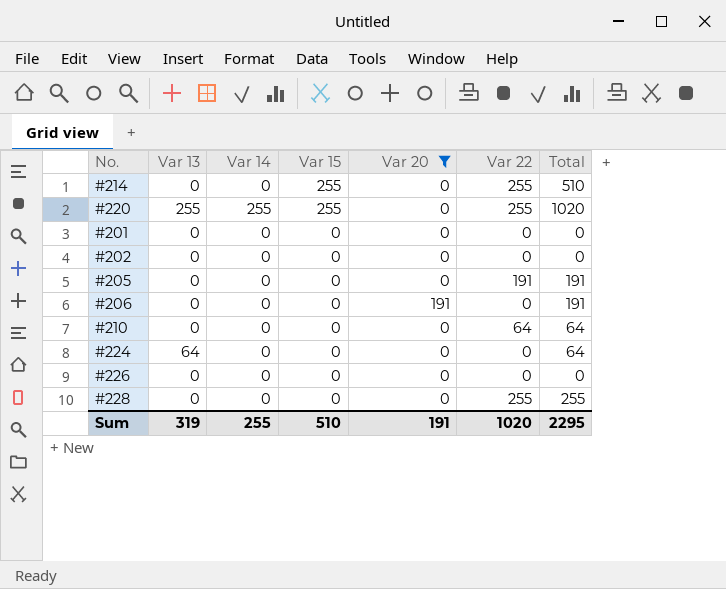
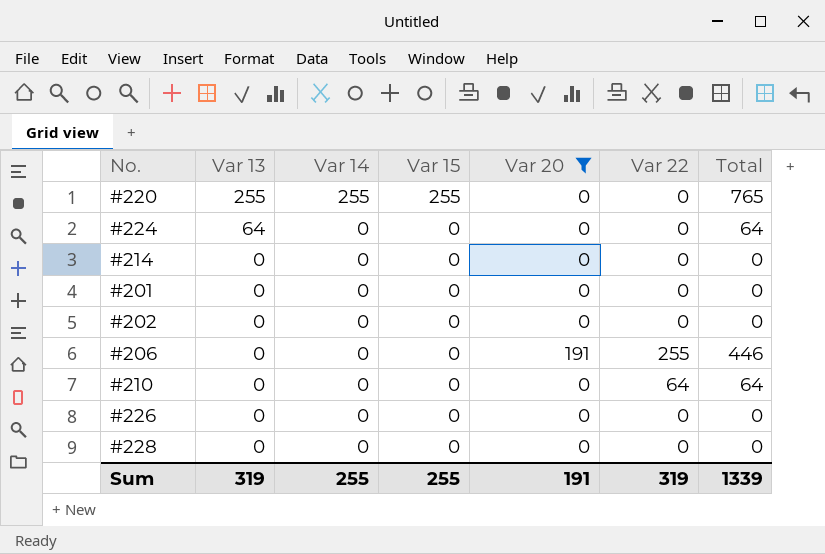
row order: Var 15 descending -> Var 13 descending
row #205: 0 | 0 | 0 | 0 | 191 | 191 -> none
#220 | Var 22: 255 -> 0
#220 | Total: 1020 -> 765
#214 | Var 15: 255 -> 0
#214 | Var 22: 255 -> 0
#214 | Total: 510 -> 0
#206 | Var 22: 0 -> 255
#206 | Total: 191 -> 446
#228 | Var 22: 255 -> 0
#228 | Total: 255 -> 0
Sum | Var 15: 510 -> 255
Sum | Var 22: 1020 -> 319
Sum | Total: 2295 -> 1339

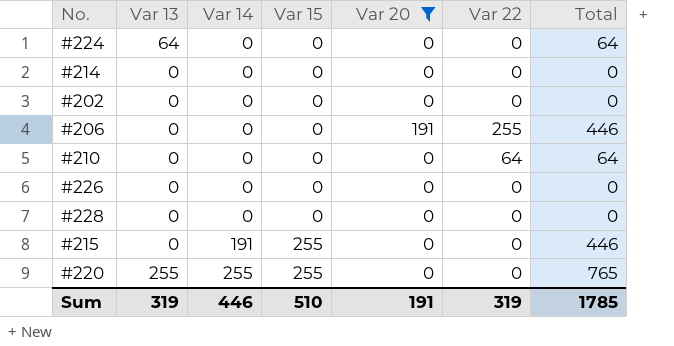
row order: Var 13 descending -> Var 14 ascending
row #201: 0 | 0 | 0 | 0 | 0 | 0 -> none
row #215: none -> 0 | 191 | 255 | 0 | 0 | 446
Sum | Var 14: 255 -> 446
Sum | Var 15: 255 -> 510
Sum | Total: 1339 -> 1785

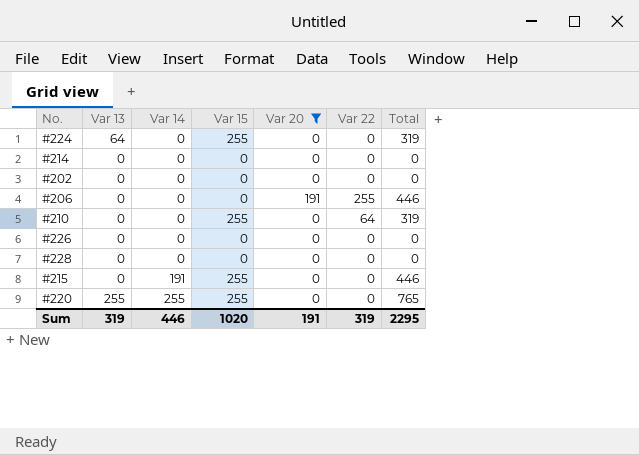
#224 | Var 15: 0 -> 255
#224 | Total: 64 -> 319
#210 | Var 15: 0 -> 255
#210 | Total: 64 -> 319
Sum | Var 15: 510 -> 1020
Sum | Total: 1785 -> 2295

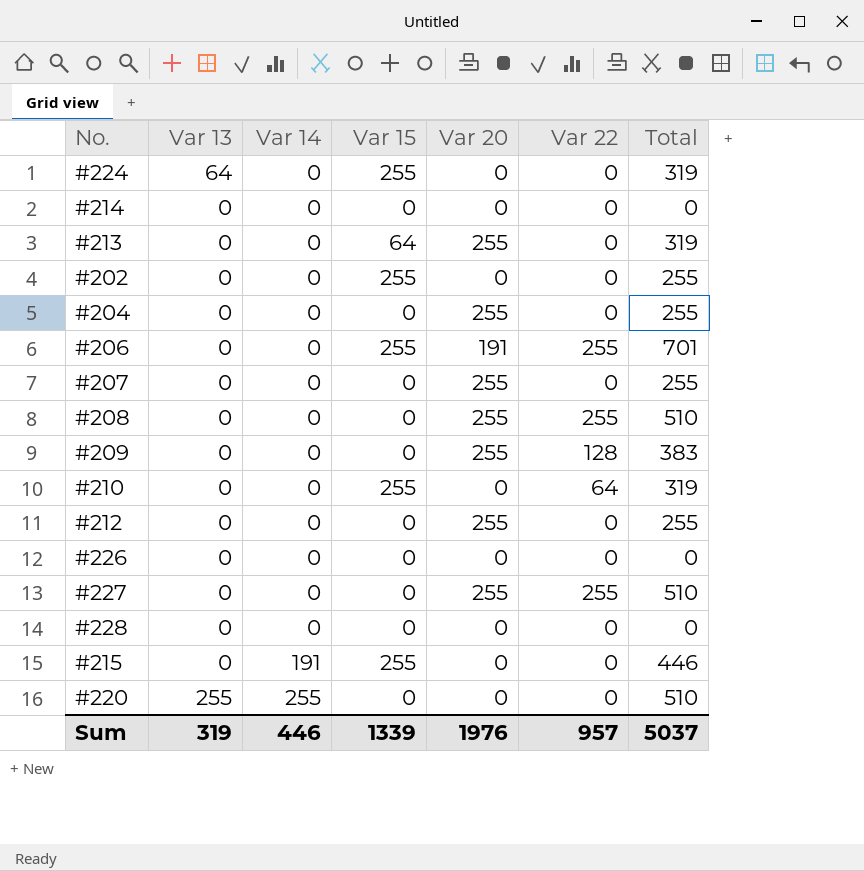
filter: Var 20 != 255 -> none
#202 | Var 15: 0 -> 255
#202 | Total: 0 -> 255
#206 | Var 15: 0 -> 255
#206 | Total: 446 -> 701
#220 | Var 15: 255 -> 0
#220 | Total: 765 -> 510
Sum | Var 15: 1020 -> 1339
Sum | Var 20: 191 -> 1976
Sum | Var 22: 319 -> 957
Sum | Total: 2295 -> 5037

